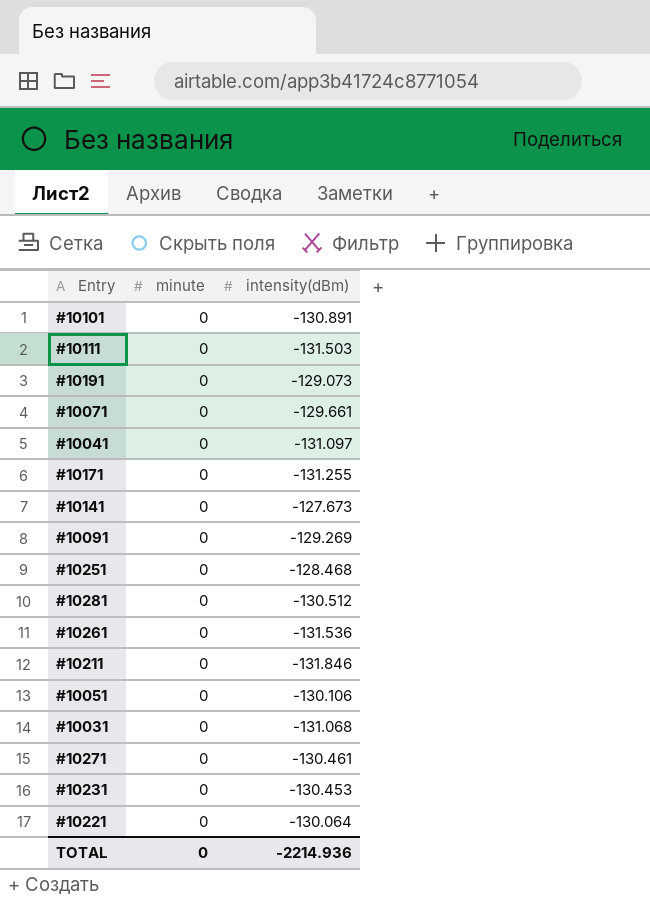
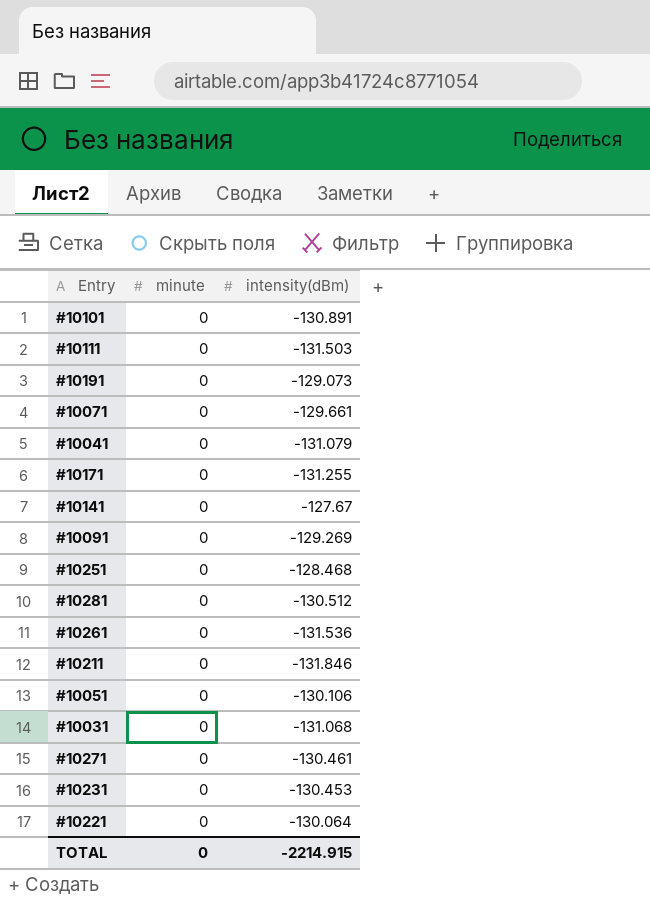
#10041 | intensity(dBm): -131.097 -> -131.079
#10141 | intensity(dBm): -127.673 -> -127.67
TOTAL | intensity(dBm): -2214.936 -> -2214.915

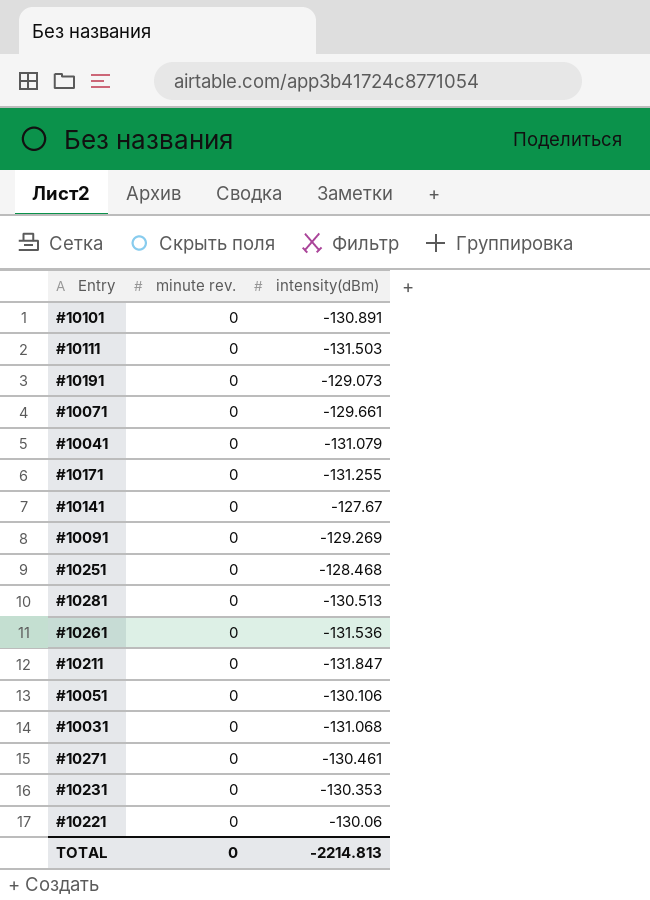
column name: minute -> minute rev.
#10281 | intensity(dBm): -130.512 -> -130.513
#10211 | intensity(dBm): -131.846 -> -131.847
#10231 | intensity(dBm): -130.453 -> -130.353
#10221 | intensity(dBm): -130.064 -> -130.06
TOTAL | intensity(dBm): -2214.915 -> -2214.813

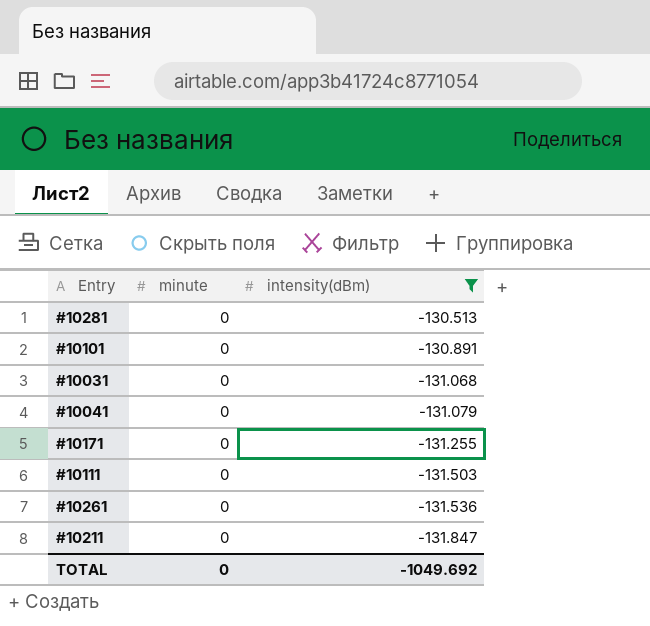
filter: none -> intensity(dBm) <= -130.513
row order: none -> intensity(dBm) descending
column name: minute rev. -> minute
TOTAL | intensity(dBm): -2214.813 -> -1049.692

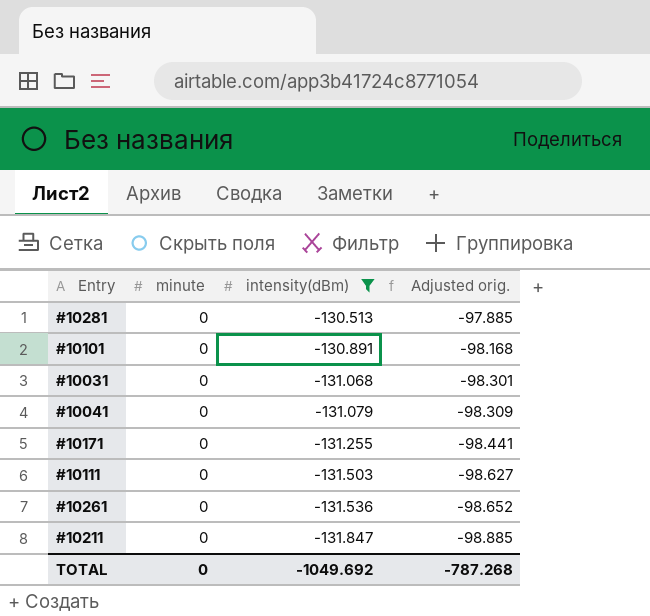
column Adjusted orig. | formula: none -> [intensity(dBm)] * 0.75

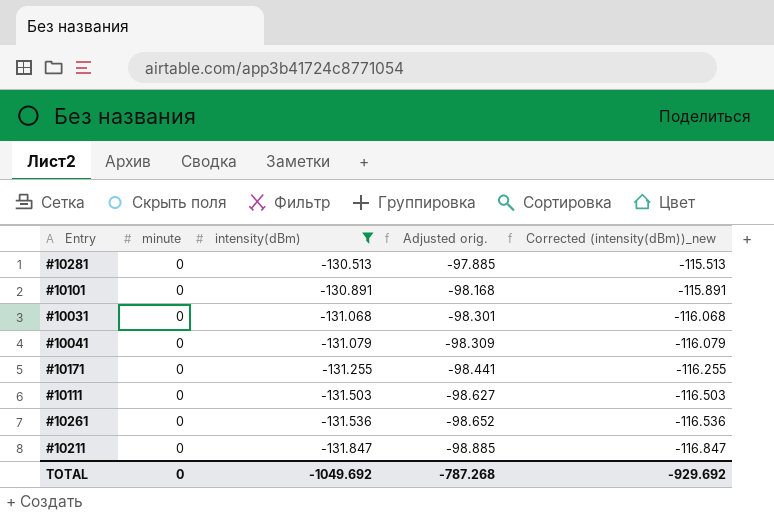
column Corrected (intensity(dBm))_new | formula: none -> [intensity(dBm)] + 15

